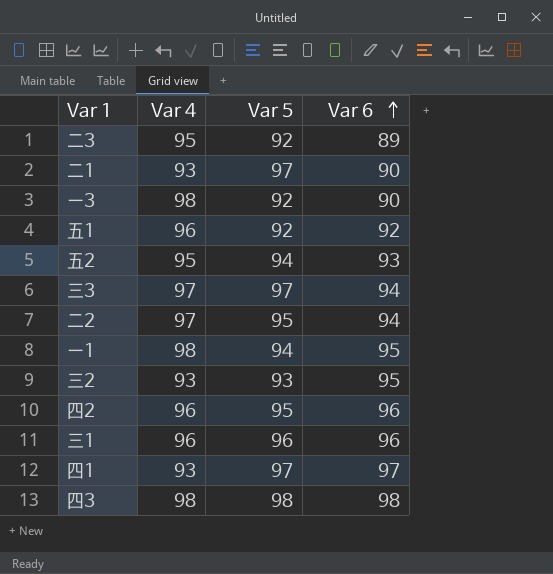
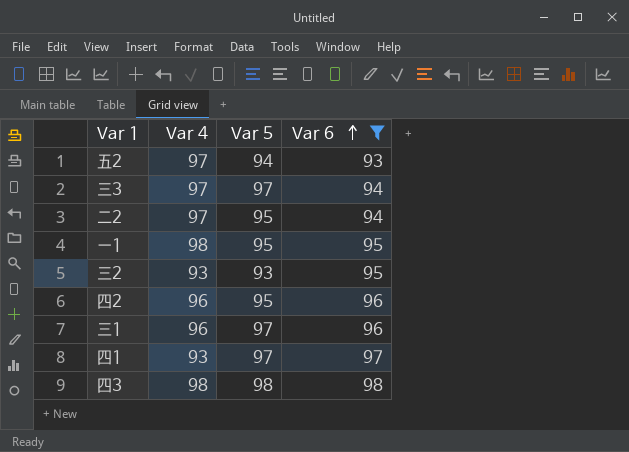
filter: none -> Var 6 >= 93
五2 | Var 4: 95 -> 97
一1 | Var 5: 94 -> 95
三1 | Var 5: 96 -> 97

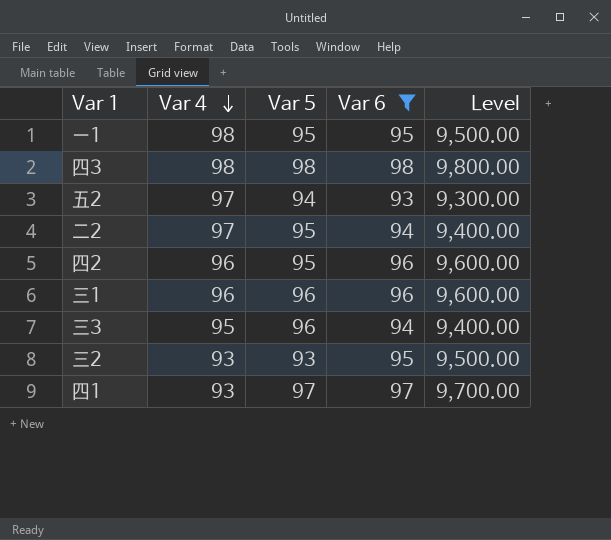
row order: Var 6 ascending -> Var 4 descending
column Level | formula: none -> [Var 6] * 100
三1 | Var 5: 97 -> 96
三3 | Var 4: 97 -> 95
三3 | Var 5: 97 -> 96

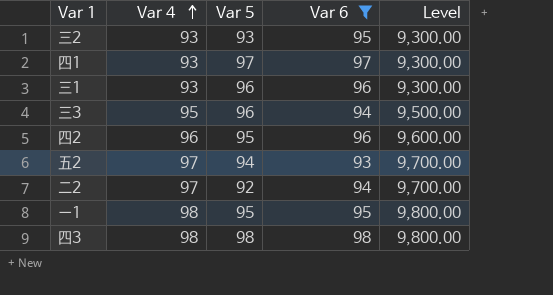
row order: Var 4 descending -> Var 4 ascending
column Level | formula: [Var 6] * 100 -> [Var 4] * 100
三1 | Var 4: 96 -> 93
二2 | Var 5: 95 -> 92

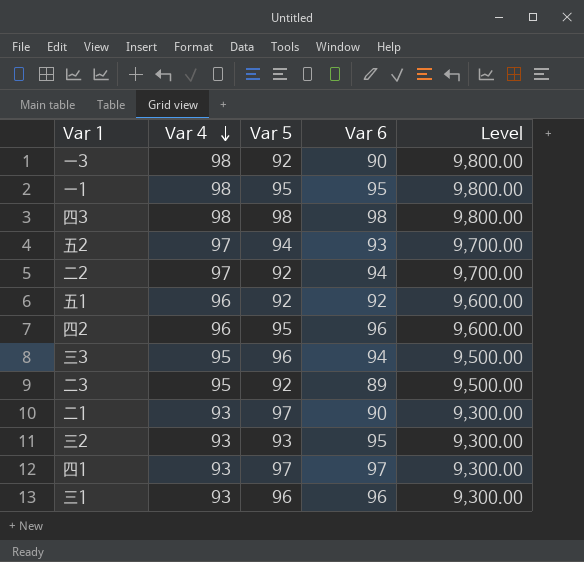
filter: Var 6 >= 93 -> none
row order: Var 4 ascending -> Var 4 descending

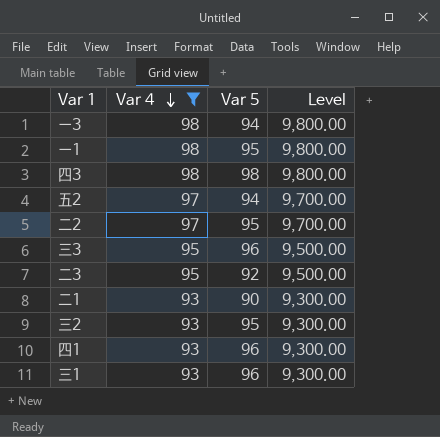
filter: none -> Var 4 != 96
column Var 6 | position: 4 -> none
一3 | Var 5: 92 -> 94
二2 | Var 5: 92 -> 95
二1 | Var 5: 97 -> 90
三2 | Var 5: 93 -> 95
四1 | Var 5: 97 -> 96

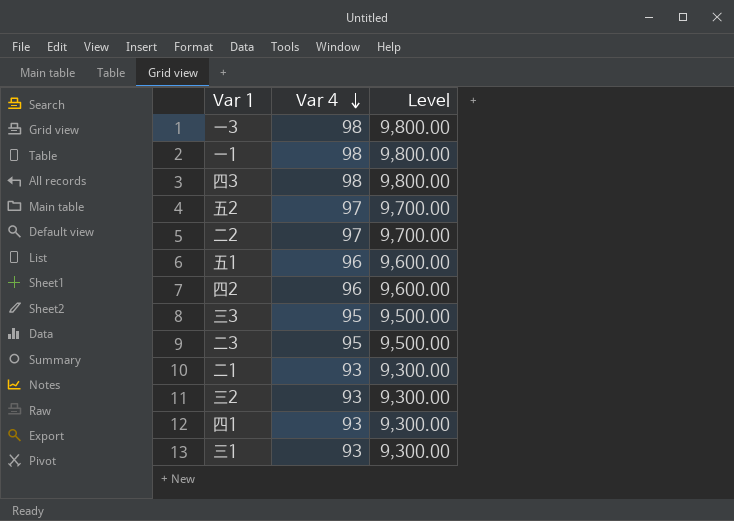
filter: Var 4 != 96 -> none
column Var 5 | position: 3 -> none

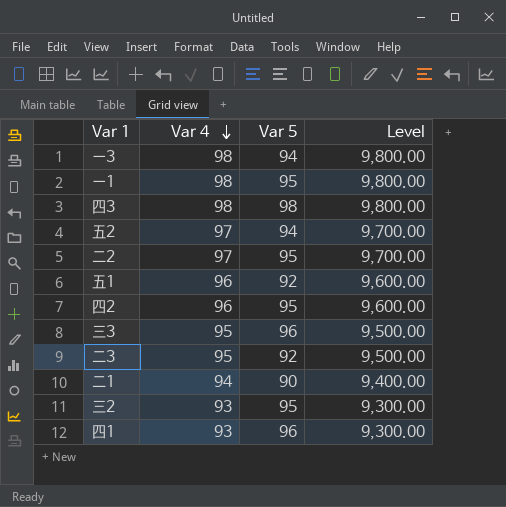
column Var 5 | position: none -> 3
row 三1: 93 | 9,300.00 -> none
二1 | Var 4: 93 -> 94
二1 | Level: 9,300.00 -> 9,400.00

